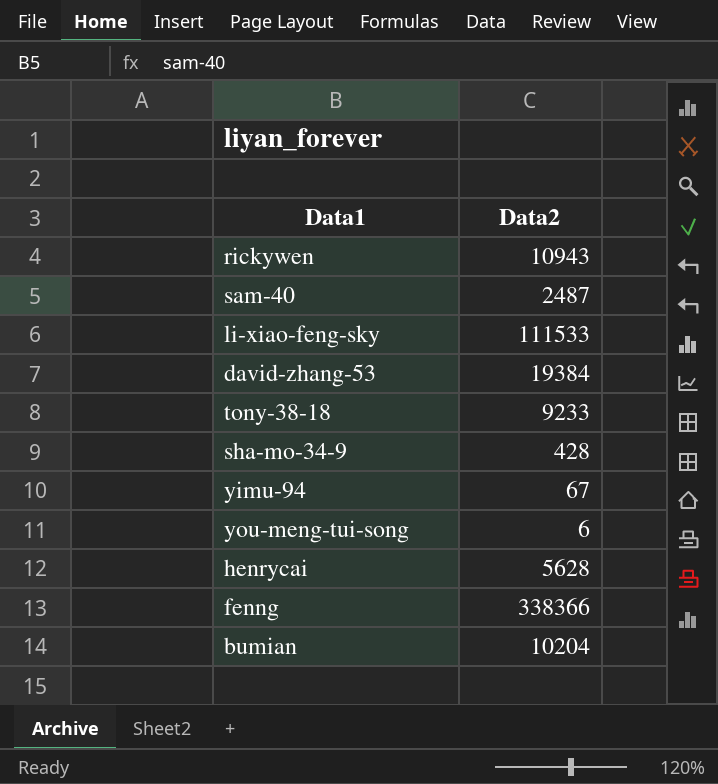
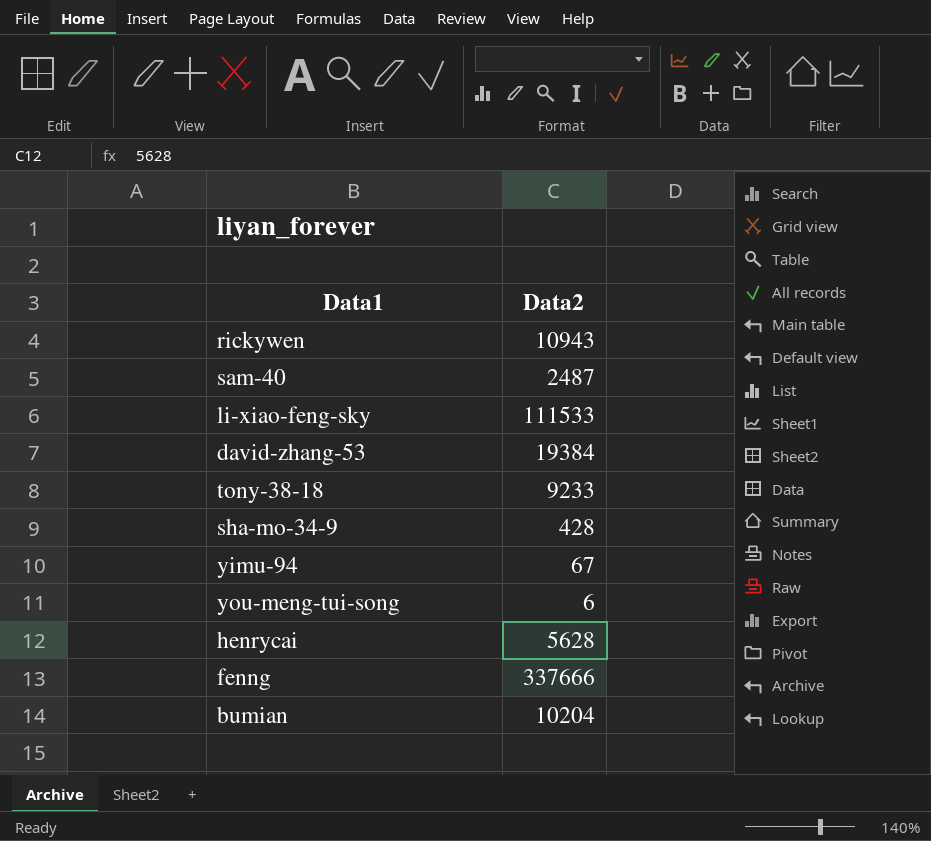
fenng | Data2: 338366 -> 337666

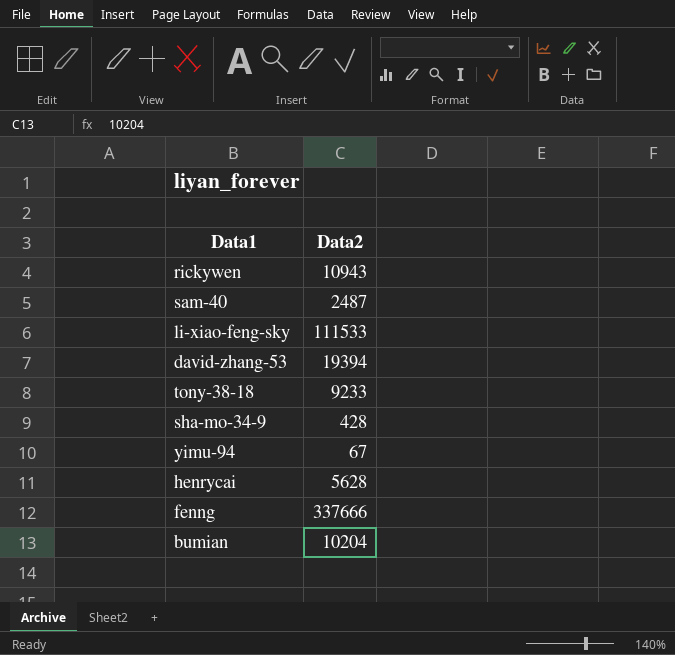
row you-meng-tui-song: 6 -> none
david-zhang-53 | Data2: 19384 -> 19394

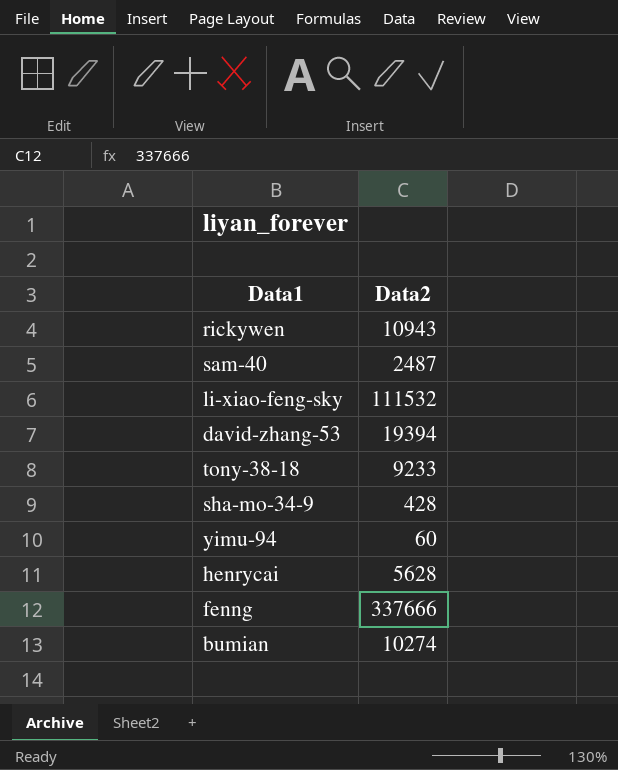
li-xiao-feng-sky | Data2: 111533 -> 111532
yimu-94 | Data2: 67 -> 60
bumian | Data2: 10204 -> 10274

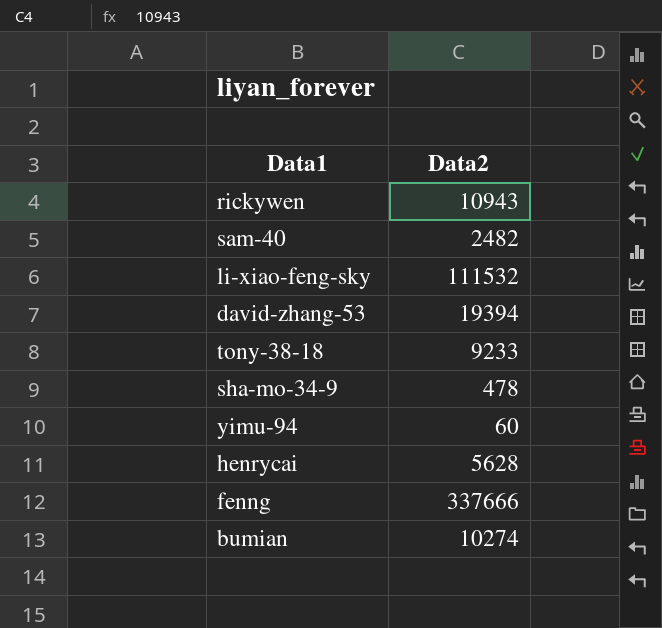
sam-40 | Data2: 2487 -> 2482
sha-mo-34-9 | Data2: 428 -> 478

